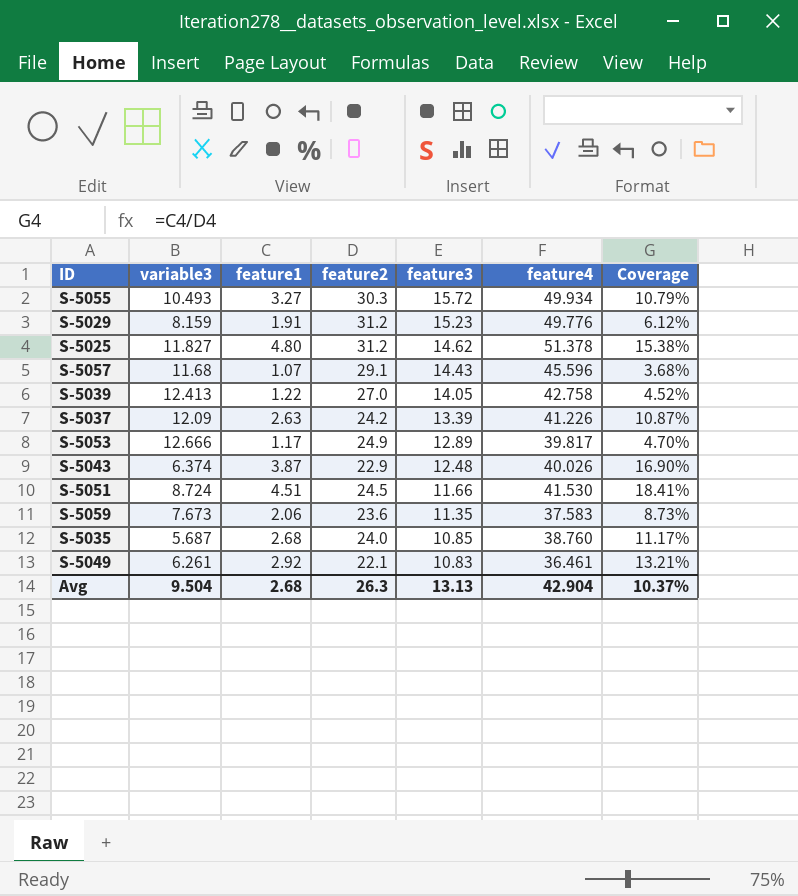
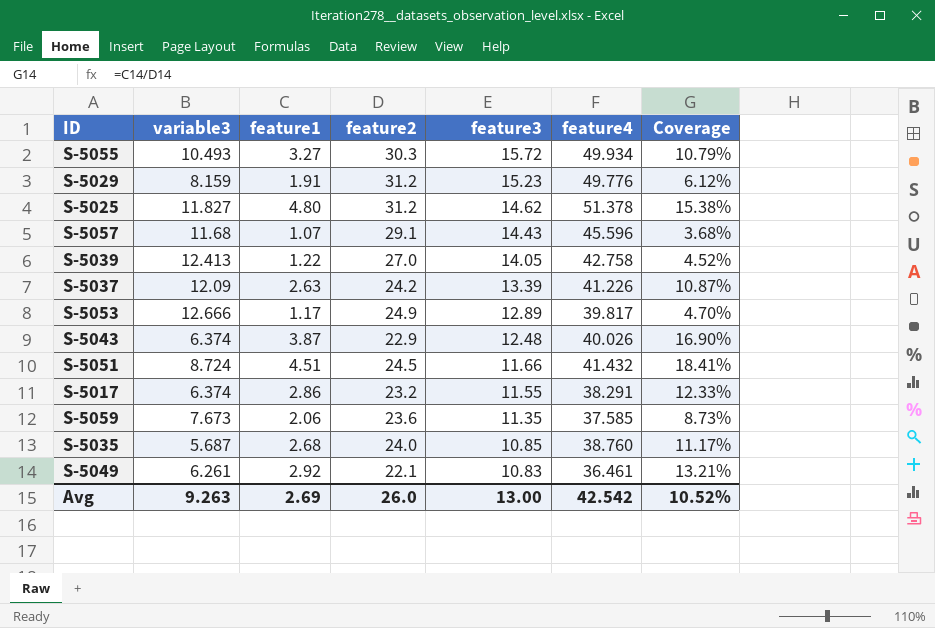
S-5051 | feature4: 41.530 -> 41.432
row S-5017: none -> 6.374 | 2.86 | 23.2 | 11.55 | 38.291 | 12.33%
S-5059 | feature4: 37.583 -> 37.585
Avg | variable3: 9.504 -> 9.263
Avg | feature1: 2.68 -> 2.69
Avg | feature2: 26.3 -> 26.0
Avg | feature3: 13.13 -> 13.00
Avg | feature4: 42.904 -> 42.542
Avg | Coverage: 10.37% -> 10.52%

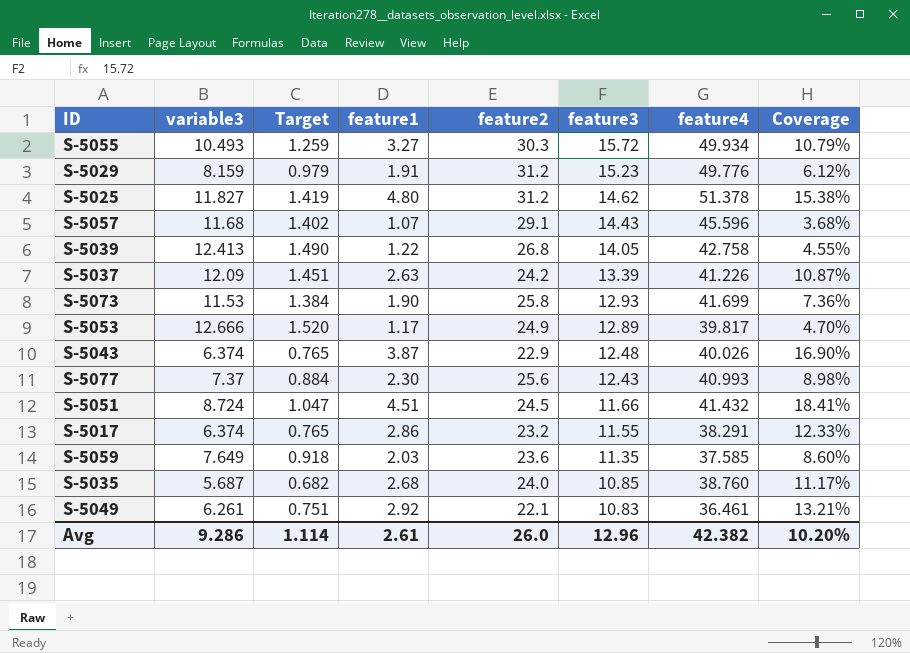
column Target | formula: none -> [variable3] * 0.12
S-5039 | feature2: 27.0 -> 26.8
S-5039 | Coverage: 4.52% -> 4.55%
row S-5073: none -> 11.53 | 1.384 | 1.90 | 25.8 | 12.93 | 41.699 | 7.36%
row S-5077: none -> 7.37 | 0.884 | 2.30 | 25.6 | 12.43 | 40.993 | 8.98%
S-5059 | variable3: 7.673 -> 7.649
S-5059 | feature1: 2.06 -> 2.03
S-5059 | Coverage: 8.73% -> 8.60%
Avg | variable3: 9.263 -> 9.286
Avg | feature1: 2.69 -> 2.61
Avg | feature3: 13.00 -> 12.96
Avg | feature4: 42.542 -> 42.382
Avg | Coverage: 10.52% -> 10.20%

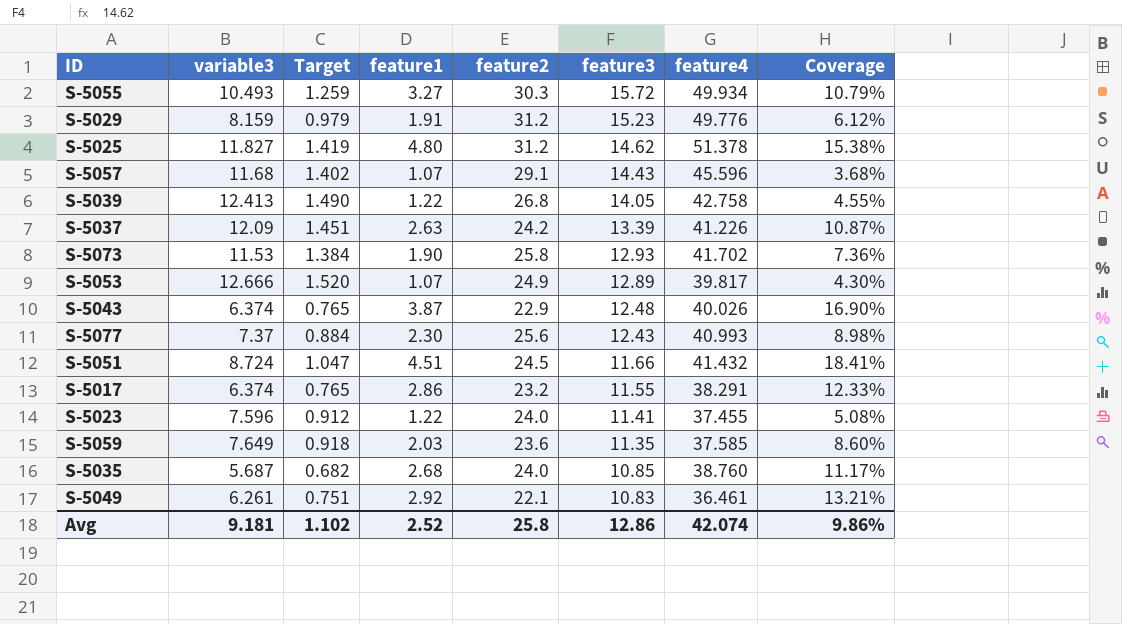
S-5073 | feature4: 41.699 -> 41.702
S-5053 | feature1: 1.17 -> 1.07
S-5053 | Coverage: 4.70% -> 4.30%
row S-5023: none -> 7.596 | 0.912 | 1.22 | 24.0 | 11.41 | 37.455 | 5.08%
Avg | variable3: 9.286 -> 9.181
Avg | Target: 1.114 -> 1.102
Avg | feature1: 2.61 -> 2.52
Avg | feature2: 26.0 -> 25.8
Avg | feature3: 12.96 -> 12.86
Avg | feature4: 42.382 -> 42.074
Avg | Coverage: 10.20% -> 9.86%

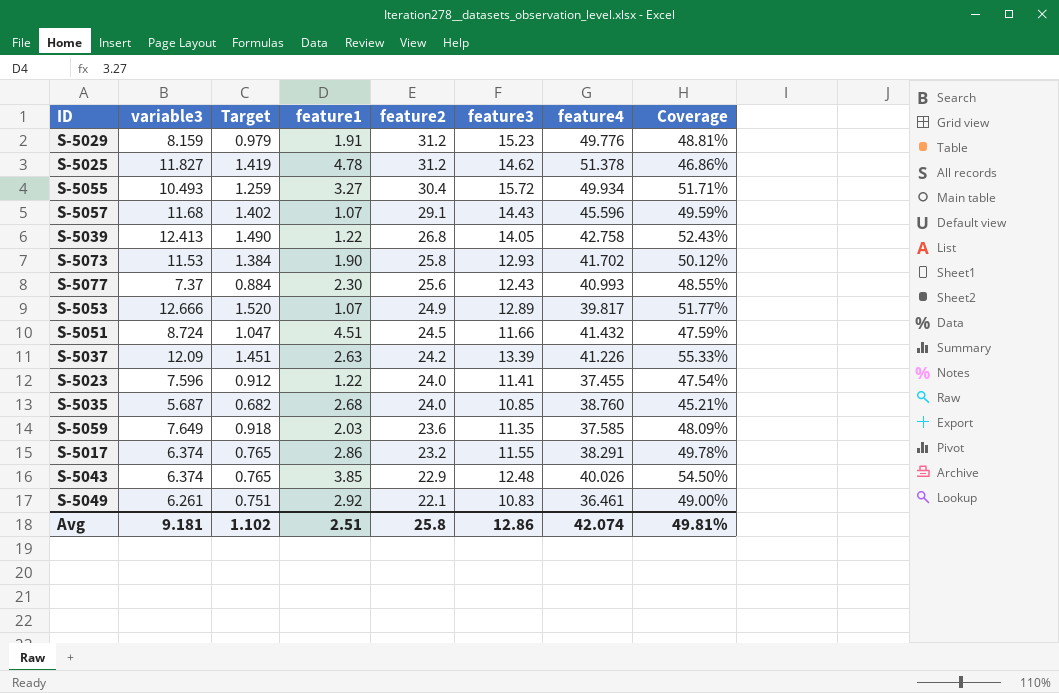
row order: feature3 descending -> feature2 descending
column Coverage | formula: [feature1] / [feature2] -> [feature3] / [feature2]
S-5025 | feature1: 4.80 -> 4.78
S-5055 | feature2: 30.3 -> 30.4
S-5043 | feature1: 3.87 -> 3.85
Avg | feature1: 2.52 -> 2.51
Avg | Coverage: 9.86% -> 49.81%

